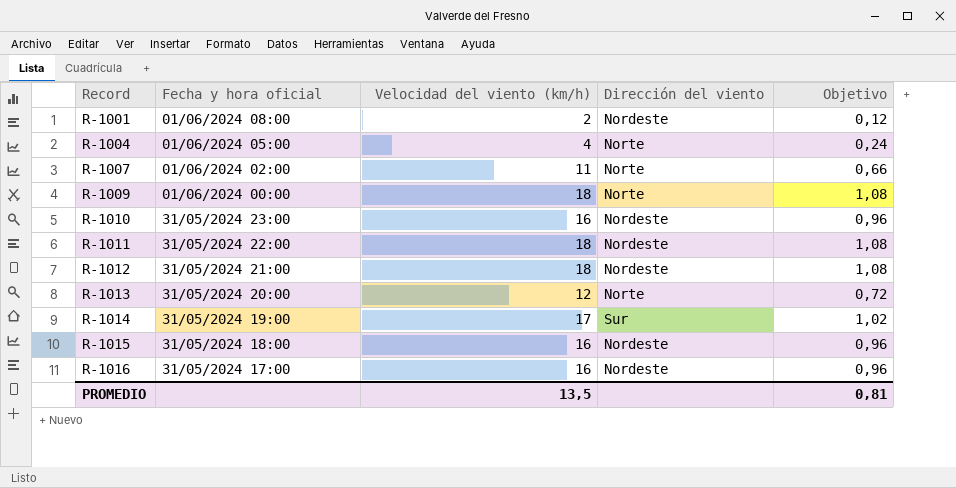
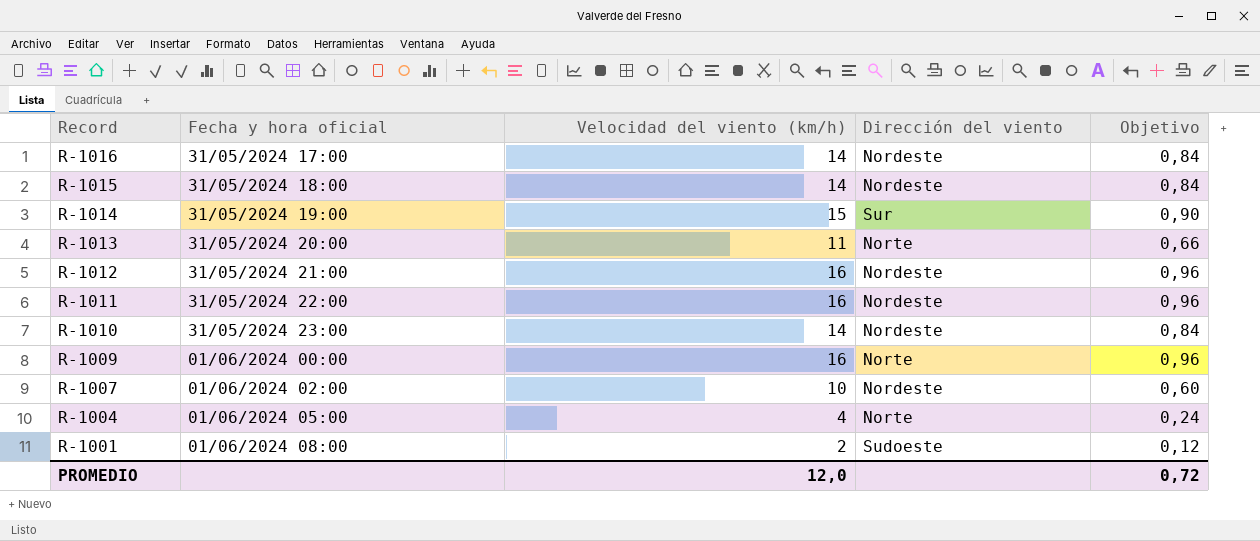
row order: Record ascending -> Record descending
R-1016 | Velocidad del viento (km/h): 16 -> 14
R-1016 | Objetivo: 0,96 -> 0,84
R-1015 | Velocidad del viento (km/h): 16 -> 14
R-1015 | Objetivo: 0,96 -> 0,84
R-1014 | Velocidad del viento (km/h): 17 -> 15
R-1014 | Objetivo: 1,02 -> 0,90
R-1013 | Velocidad del viento (km/h): 12 -> 11
R-1013 | Objetivo: 0,72 -> 0,66
R-1012 | Velocidad del viento (km/h): 18 -> 16
R-1012 | Objetivo: 1,08 -> 0,96
R-1011 | Velocidad del viento (km/h): 18 -> 16
R-1011 | Objetivo: 1,08 -> 0,96
R-1010 | Velocidad del viento (km/h): 16 -> 14
R-1010 | Objetivo: 0,96 -> 0,84
R-1009 | Velocidad del viento (km/h): 18 -> 16
R-1009 | Objetivo: 1,08 -> 0,96
R-1007 | Velocidad del viento (km/h): 11 -> 10
R-1007 | Dirección del viento: Norte -> Nordeste
R-1007 | Objetivo: 0,66 -> 0,60
R-1001 | Dirección del viento: Nordeste -> Sudoeste
PROMEDIO | Velocidad del viento (km/h): 13,5 -> 12,0
PROMEDIO | Objetivo: 0,81 -> 0,72

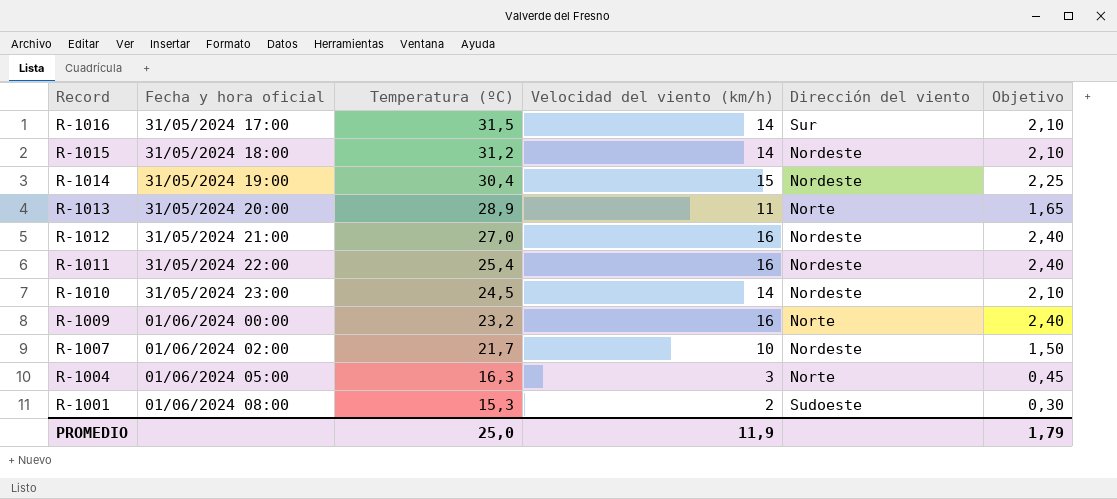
column Temperatura (ºC) | position: none -> 3
column Objetivo | formula: [Velocidad del viento (km/h)] * 0,06 -> [Velocidad del viento (km/h)] * 0,15
R-1016 | Dirección del viento: Nordeste -> Sur
R-1014 | Dirección del viento: Sur -> Nordeste
R-1004 | Velocidad del viento (km/h): 4 -> 3
PROMEDIO | Velocidad del viento (km/h): 12,0 -> 11,9
PROMEDIO | Objetivo: 0,72 -> 1,79

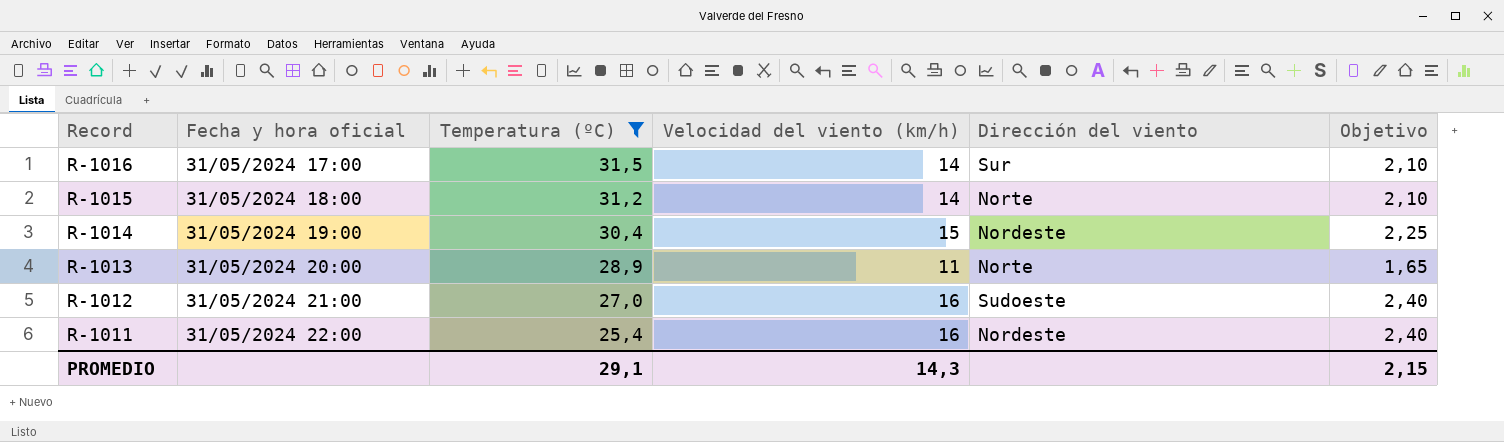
filter: none -> Temperatura (ºC) >= 25,4
R-1015 | Dirección del viento: Nordeste -> Norte
R-1012 | Dirección del viento: Nordeste -> Sudoeste
PROMEDIO | Temperatura (ºC): 25,0 -> 29,1
PROMEDIO | Velocidad del viento (km/h): 11,9 -> 14,3
PROMEDIO | Objetivo: 1,79 -> 2,15

